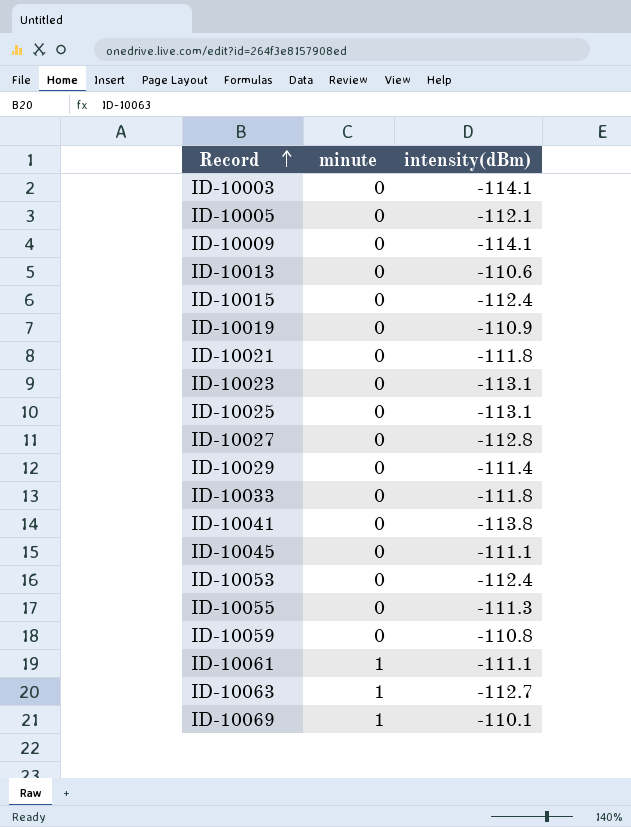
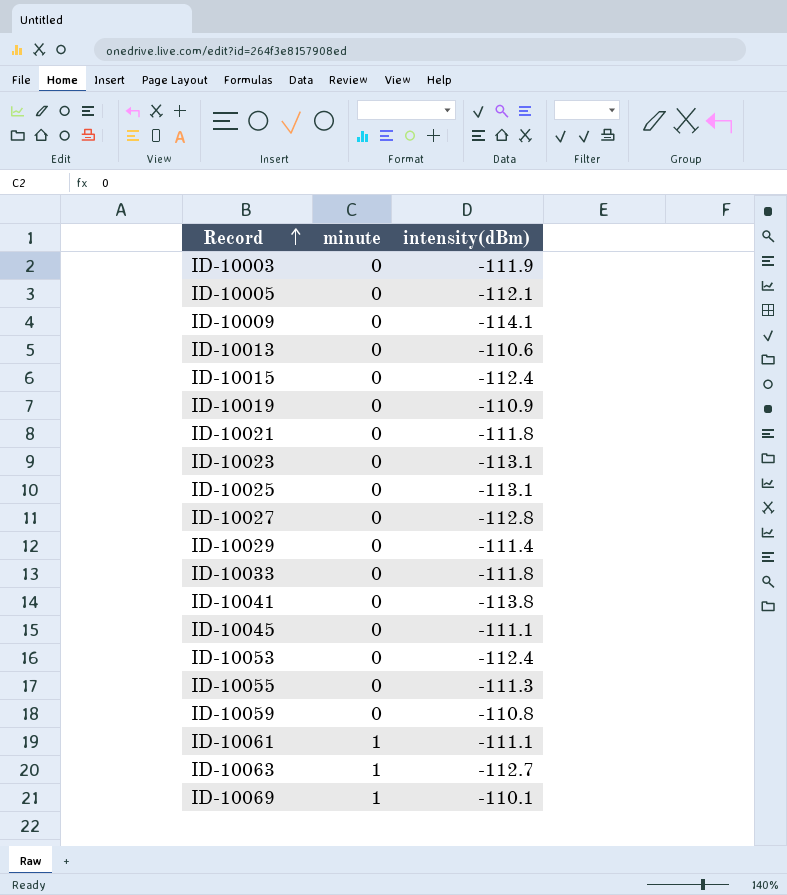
ID-10003 | intensity(dBm): -114.1 -> -111.9

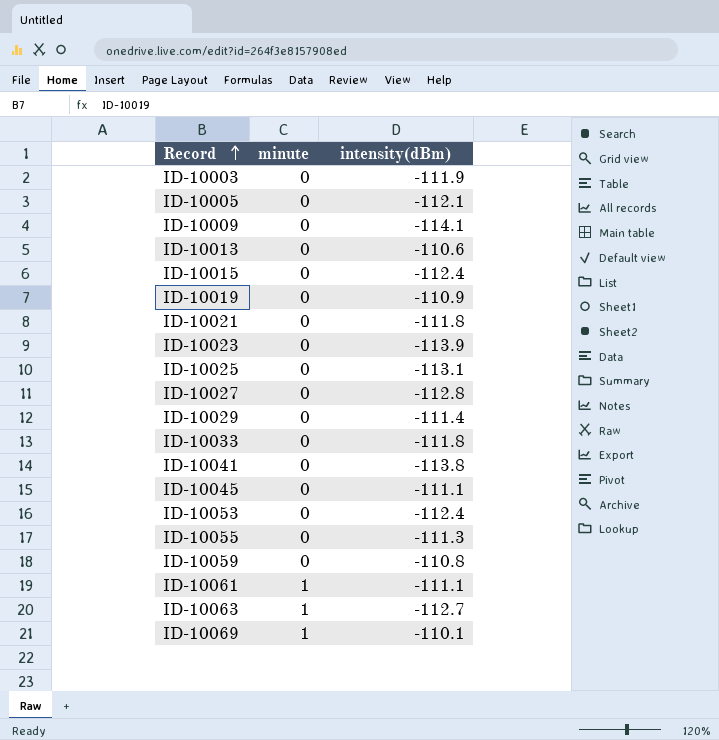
ID-10023 | intensity(dBm): -113.1 -> -113.9

